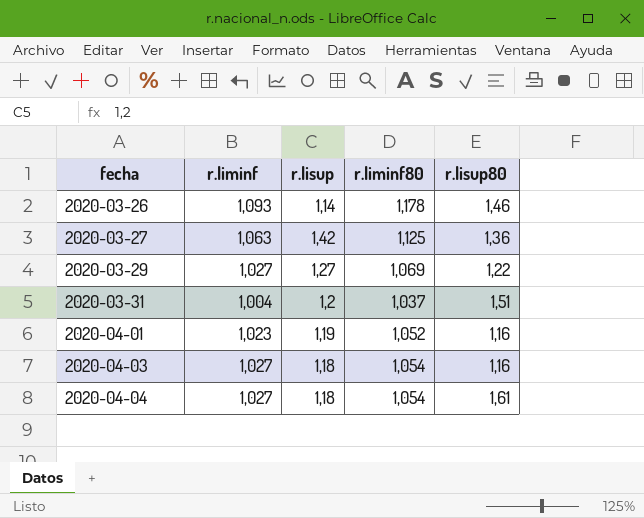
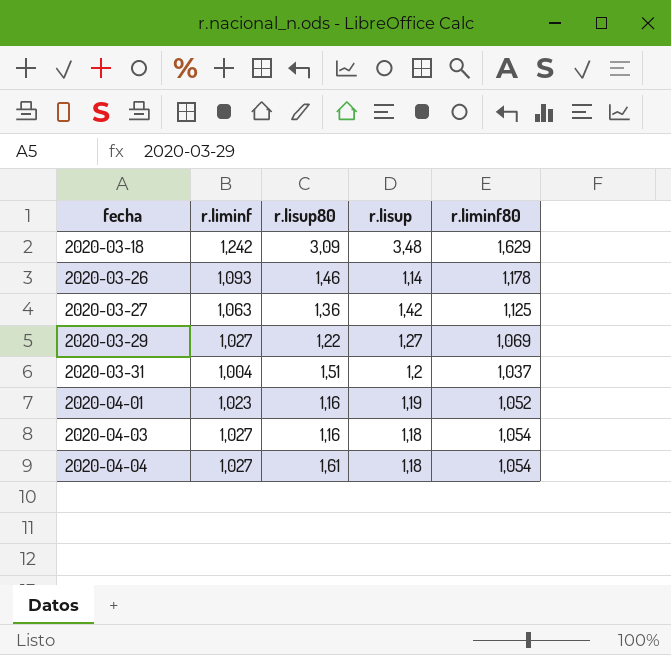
column r.lisup80 | position: 5 -> 3
row 2020-03-18: none -> 1,242 | 3,09 | 3,48 | 1,629

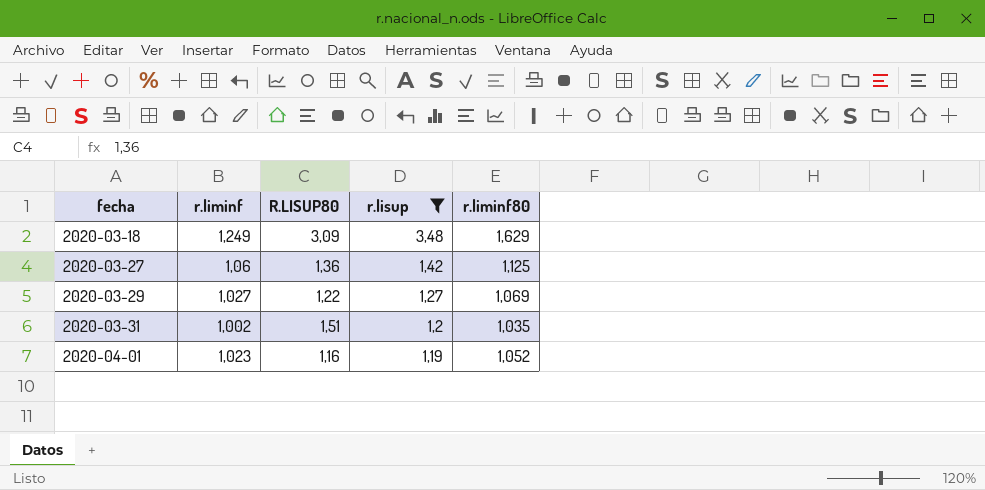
filter: none -> r.lisup >= 1,19
column name: r.lisup80 -> R.LISUP80
2020-03-18 | r.liminf: 1,242 -> 1,249
2020-03-27 | r.liminf: 1,063 -> 1,06
2020-03-31 | r.liminf: 1,004 -> 1,002
2020-03-31 | r.liminf80: 1,037 -> 1,035

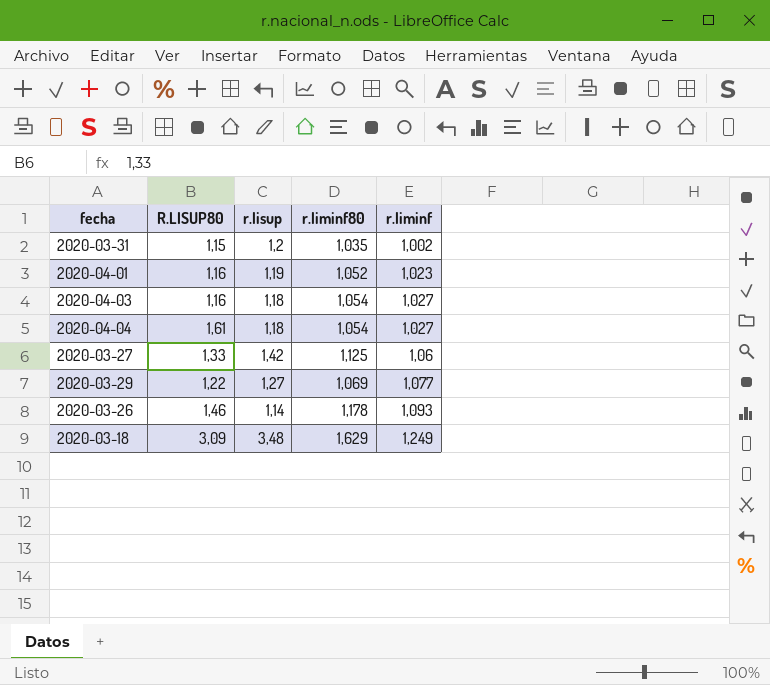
filter: r.lisup >= 1,19 -> none
row order: fecha ascending -> r.liminf ascending
column r.liminf | position: 2 -> 5
2020-03-31 | R.LISUP80: 1,51 -> 1,15
2020-03-27 | R.LISUP80: 1,36 -> 1,33
2020-03-29 | r.liminf: 1,027 -> 1,077

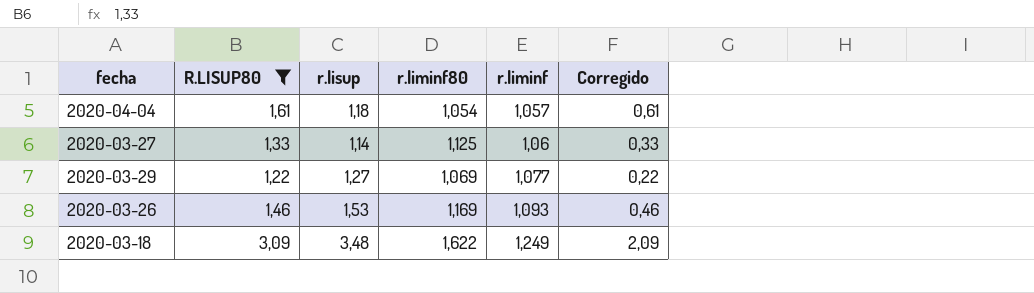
filter: none -> R.LISUP80 >= 1,22
column Corregido | formula: none -> [R.LISUP80] - 1
2020-04-04 | r.liminf: 1,027 -> 1,057
2020-03-27 | r.lisup: 1,42 -> 1,14
2020-03-26 | r.lisup: 1,14 -> 1,53
2020-03-26 | r.liminf80: 1,178 -> 1,169
2020-03-18 | r.liminf80: 1,629 -> 1,622

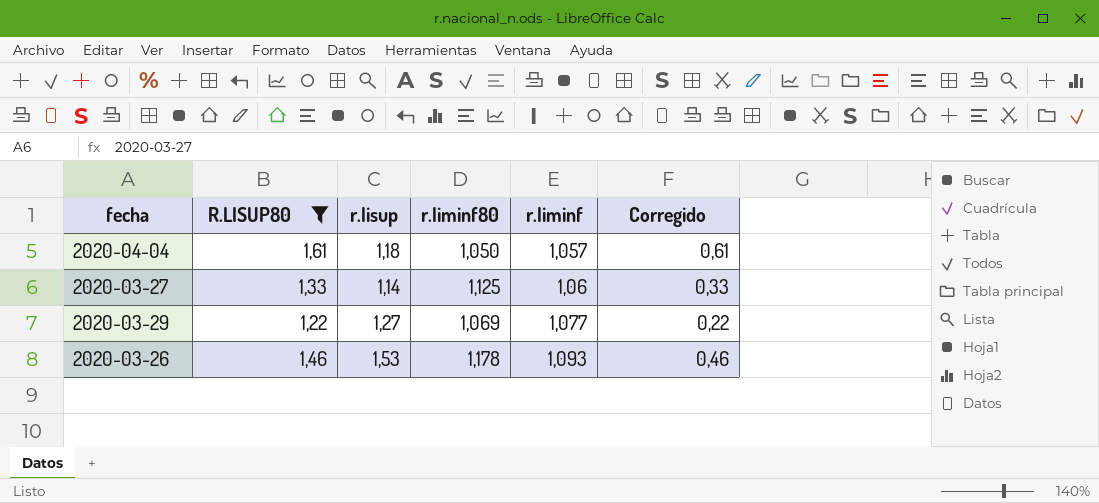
row 2020-03-18: 3,09 | 3,48 | 1,622 | 1,249 | 2,09 -> none
2020-04-04 | r.liminf80: 1,054 -> 1,050
2020-03-26 | r.liminf80: 1,169 -> 1,178

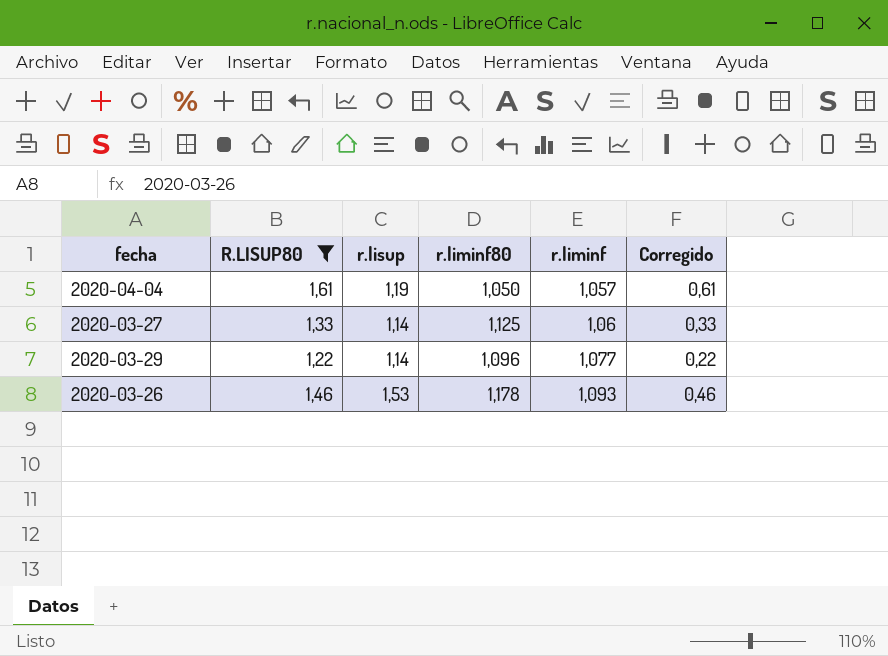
2020-04-04 | r.lisup: 1,18 -> 1,19
2020-03-29 | r.lisup: 1,27 -> 1,14
2020-03-29 | r.liminf80: 1,069 -> 1,096

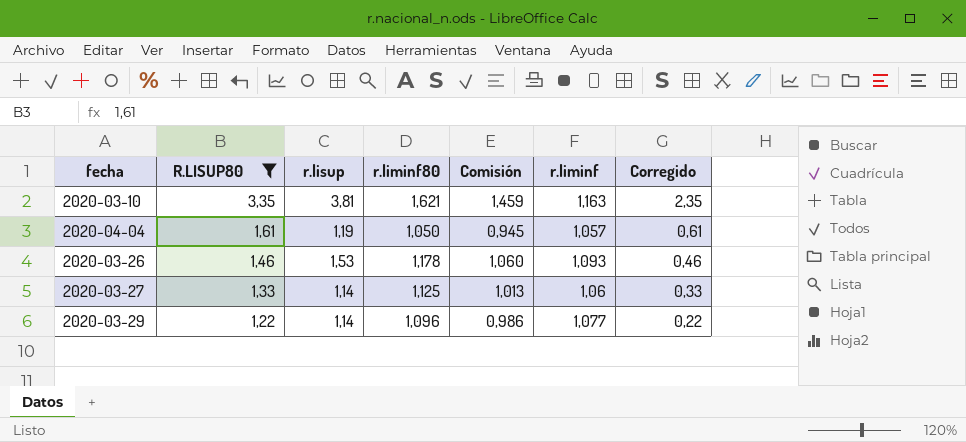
row order: r.liminf ascending -> R.LISUP80 descending
column Comisión | formula: none -> [r.liminf80] * 0,9
row 2020-03-10: none -> 3,35 | 3,81 | 1,621 | 1,459 | 1,163 | 2,35

